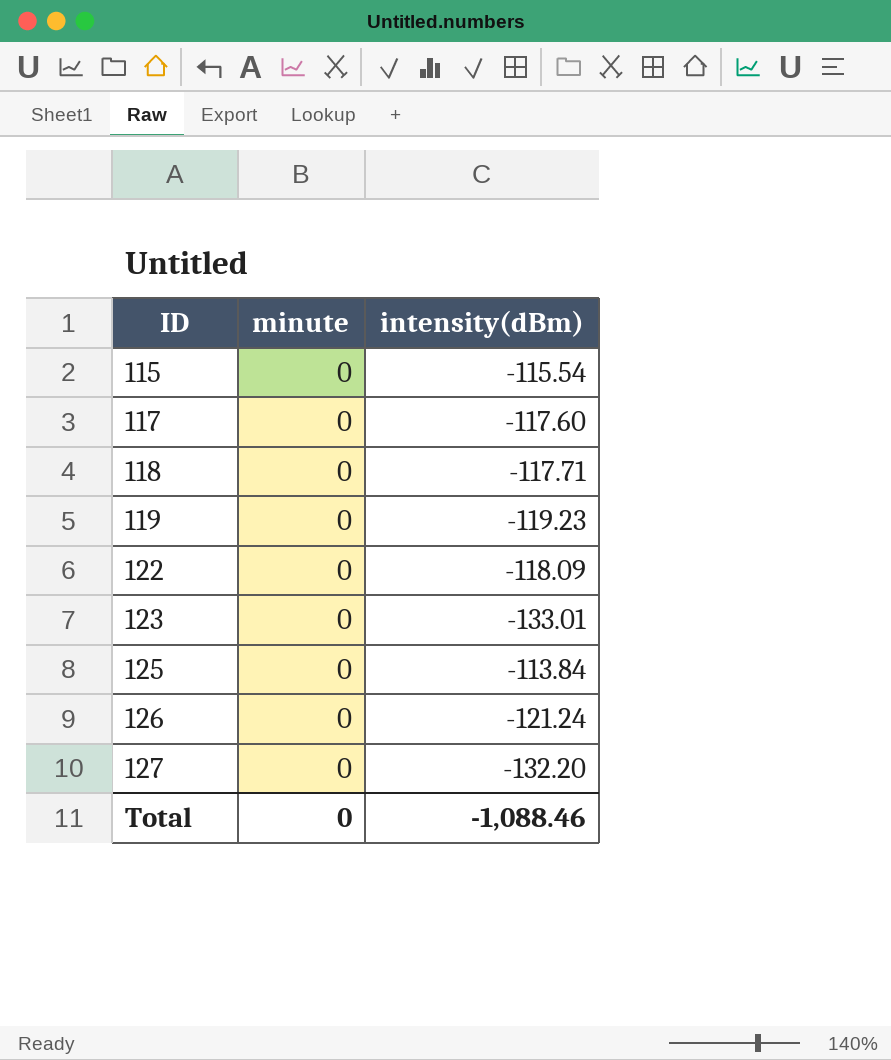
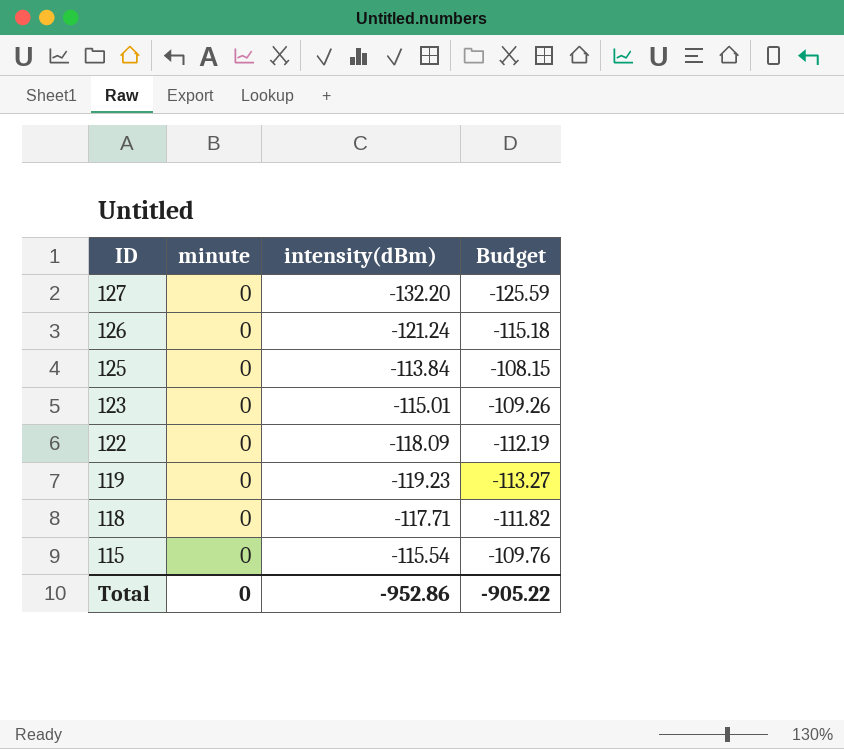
row order: ID ascending -> ID descending
column Budget | formula: none -> [intensity(dBm)] * 0.95
row 117: 0 | -117.60 -> none
123 | intensity(dBm): -133.01 -> -115.01
Total | intensity(dBm): -1,088.46 -> -952.86

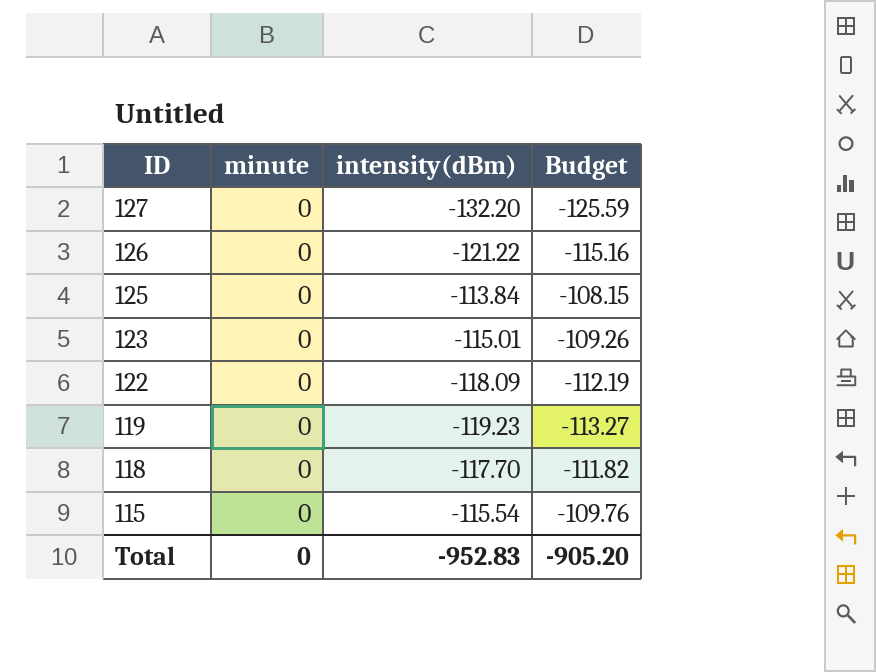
126 | intensity(dBm): -121.24 -> -121.22
126 | Budget: -115.18 -> -115.16
118 | intensity(dBm): -117.71 -> -117.70
Total | intensity(dBm): -952.86 -> -952.83
Total | Budget: -905.22 -> -905.20

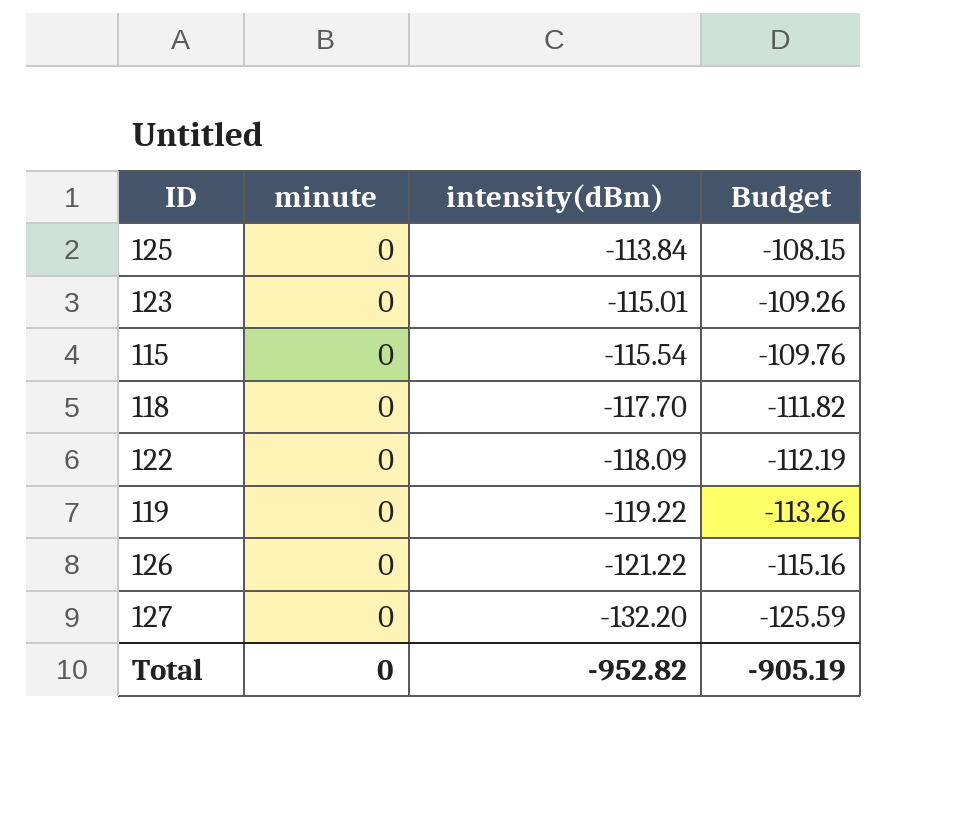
row order: ID descending -> intensity(dBm) descending
119 | intensity(dBm): -119.23 -> -119.22
119 | Budget: -113.27 -> -113.26
Total | intensity(dBm): -952.83 -> -952.82
Total | Budget: -905.20 -> -905.19

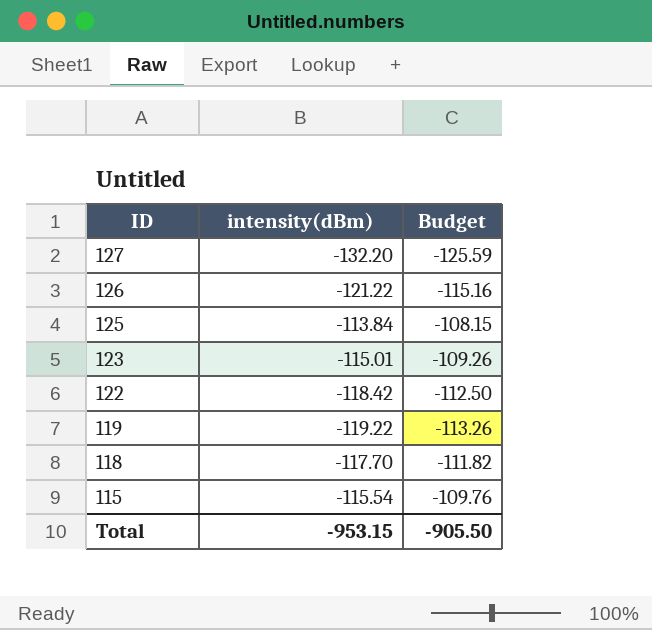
row order: intensity(dBm) descending -> ID descending
column minute | position: 2 -> none
122 | intensity(dBm): -118.09 -> -118.42
122 | Budget: -112.19 -> -112.50
Total | intensity(dBm): -952.82 -> -953.15
Total | Budget: -905.19 -> -905.50

